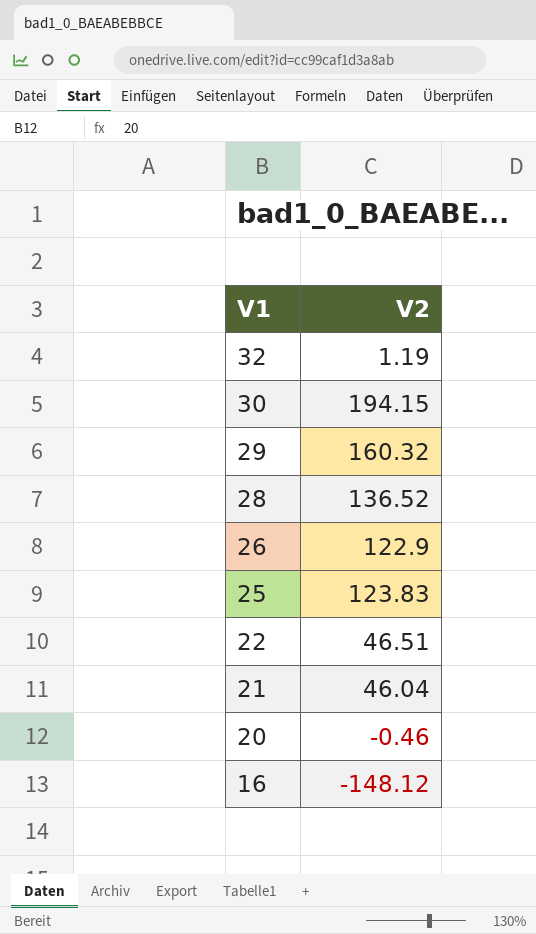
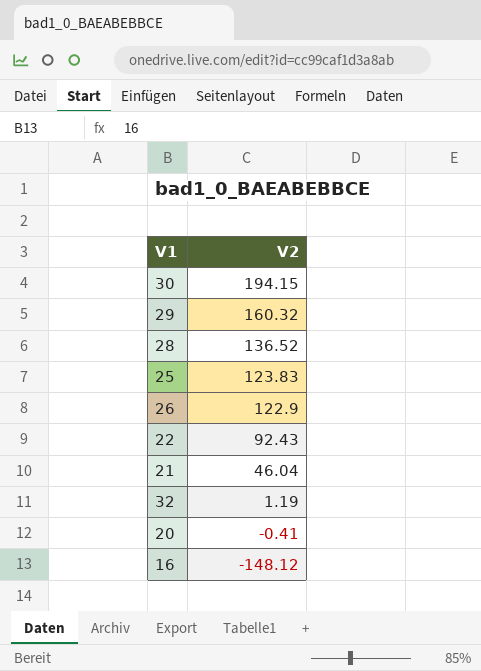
row order: V1 descending -> V2 descending
22 | V2: 46.51 -> 92.43
20 | V2: -0.46 -> -0.41

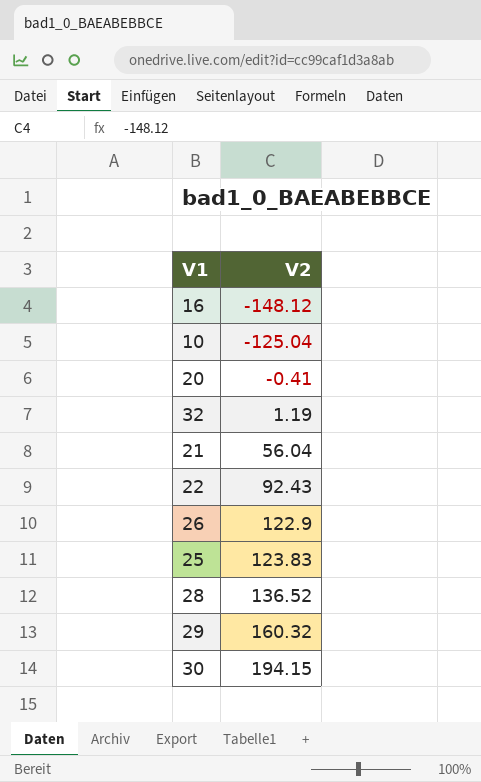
row order: V2 descending -> V2 ascending
row 10: none -> -125.04
21 | V2: 46.04 -> 56.04

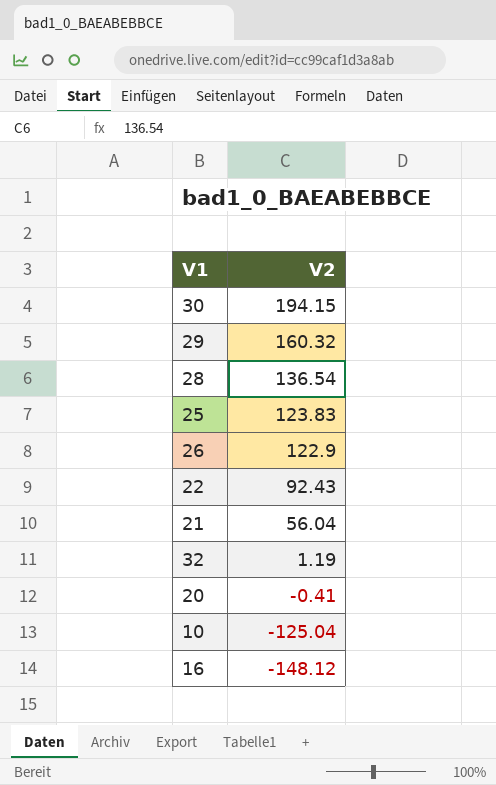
row order: V2 ascending -> V2 descending
28 | V2: 136.52 -> 136.54

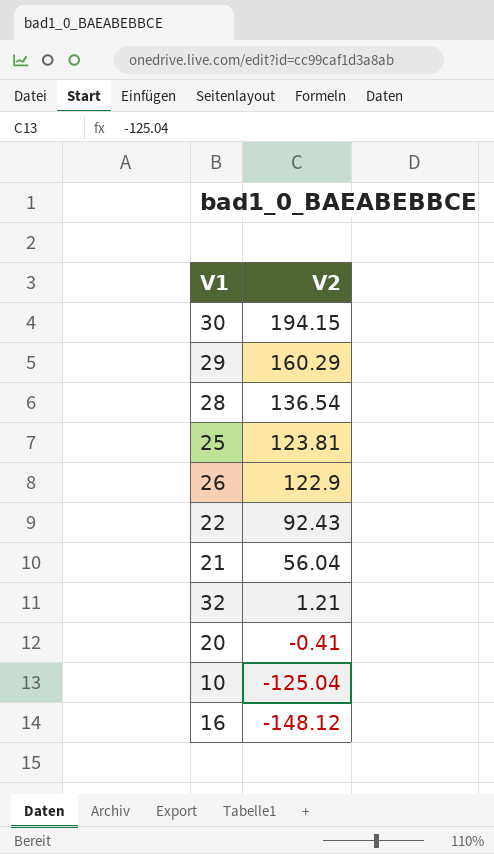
29 | V2: 160.32 -> 160.29
25 | V2: 123.83 -> 123.81
32 | V2: 1.19 -> 1.21

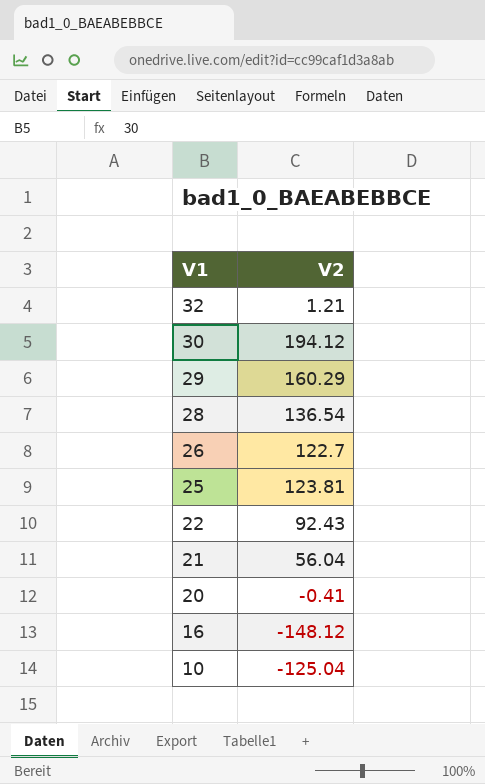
row order: V2 descending -> V1 descending
30 | V2: 194.15 -> 194.12
26 | V2: 122.9 -> 122.7

